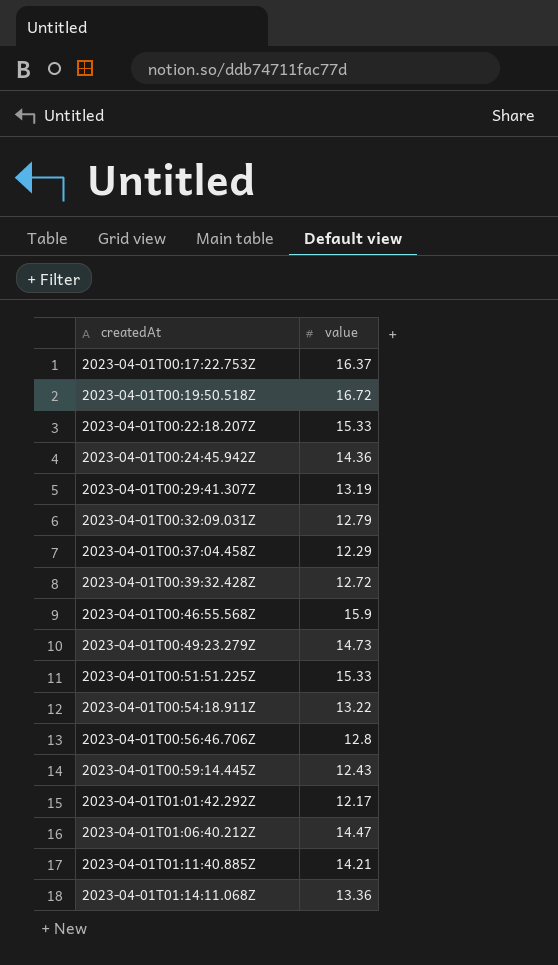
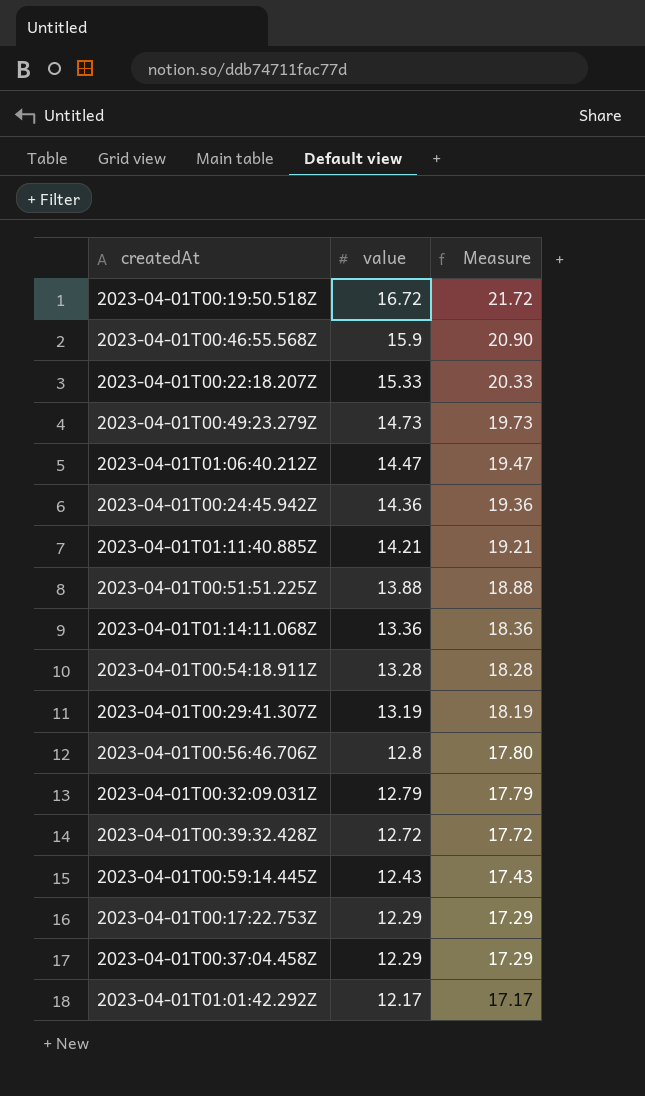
row order: createdAt ascending -> value descending
column Measure | formula: none -> [value] + 5
2023-04-01T00:51:51.225Z | value: 15.33 -> 13.88
2023-04-01T00:54:18.911Z | value: 13.22 -> 13.28
2023-04-01T00:17:22.753Z | value: 16.37 -> 12.29

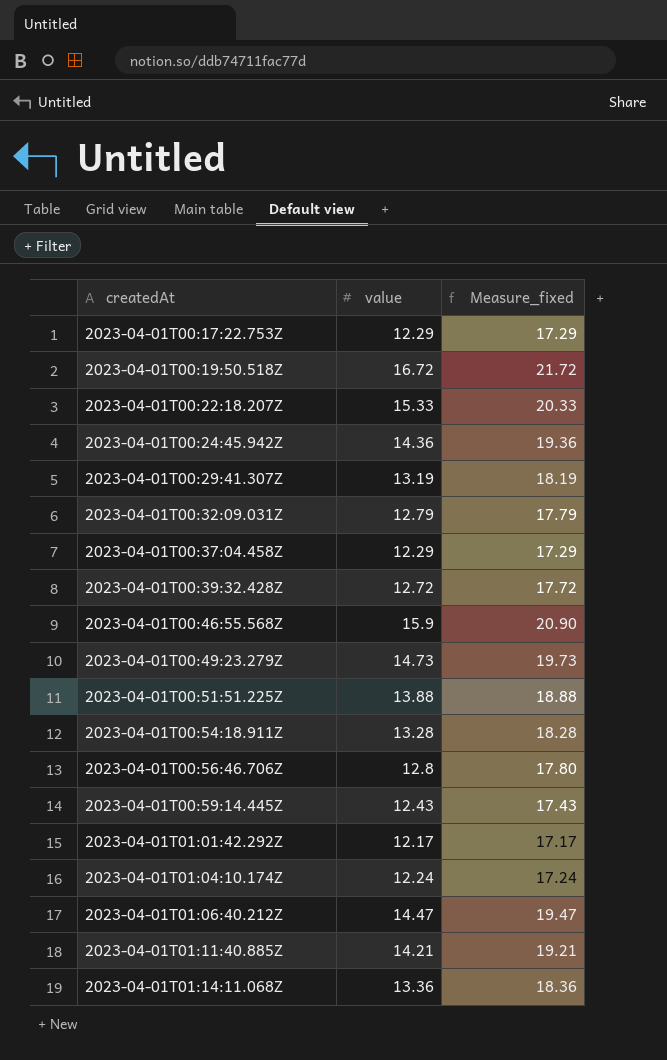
row order: value descending -> createdAt ascending
column name: Measure -> Measure_fixed
row 2023-04-01T01:04:10.174Z: none -> 12.24 | 17.24

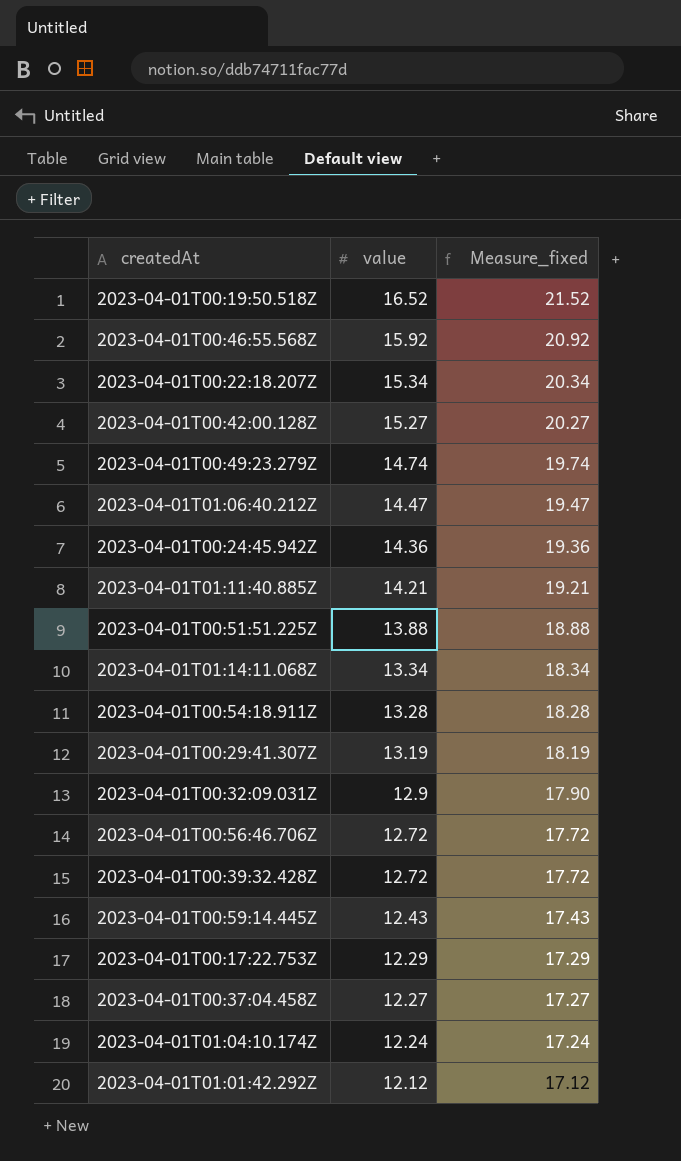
row order: createdAt ascending -> value descending
2023-04-01T00:19:50.518Z | value: 16.72 -> 16.52
2023-04-01T00:19:50.518Z | Measure_fixed: 21.72 -> 21.52
2023-04-01T00:46:55.568Z | value: 15.9 -> 15.92
2023-04-01T00:46:55.568Z | Measure_fixed: 20.90 -> 20.92
2023-04-01T00:22:18.207Z | value: 15.33 -> 15.34
2023-04-01T00:22:18.207Z | Measure_fixed: 20.33 -> 20.34
row 2023-04-01T00:42:00.128Z: none -> 15.27 | 20.27
2023-04-01T00:49:23.279Z | value: 14.73 -> 14.74
2023-04-01T00:49:23.279Z | Measure_fixed: 19.73 -> 19.74
2023-04-01T01:14:11.068Z | value: 13.36 -> 13.34
2023-04-01T01:14:11.068Z | Measure_fixed: 18.36 -> 18.34
2023-04-01T00:32:09.031Z | value: 12.79 -> 12.9
2023-04-01T00:32:09.031Z | Measure_fixed: 17.79 -> 17.90
2023-04-01T00:56:46.706Z | value: 12.8 -> 12.72
2023-04-01T00:56:46.706Z | Measure_fixed: 17.80 -> 17.72
2023-04-01T00:37:04.458Z | value: 12.29 -> 12.27
2023-04-01T00:37:04.458Z | Measure_fixed: 17.29 -> 17.27
2023-04-01T01:01:42.292Z | value: 12.17 -> 12.12
2023-04-01T01:01:42.292Z | Measure_fixed: 17.17 -> 17.12

